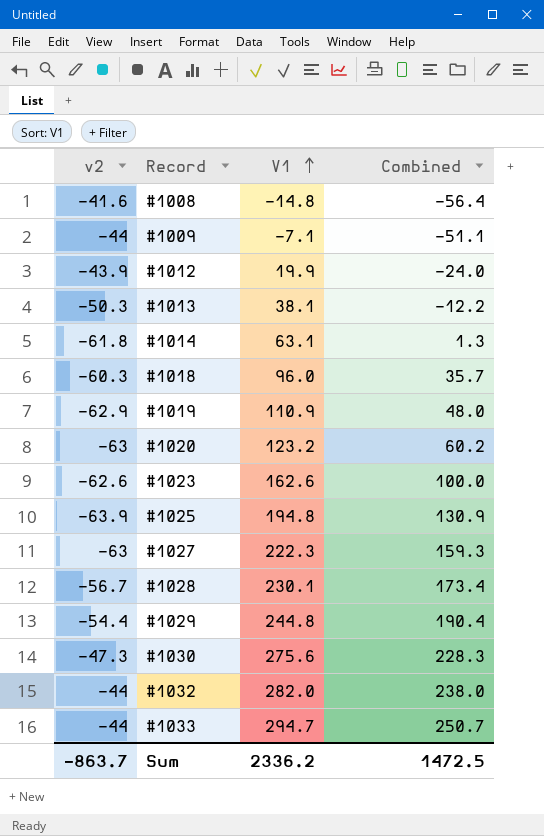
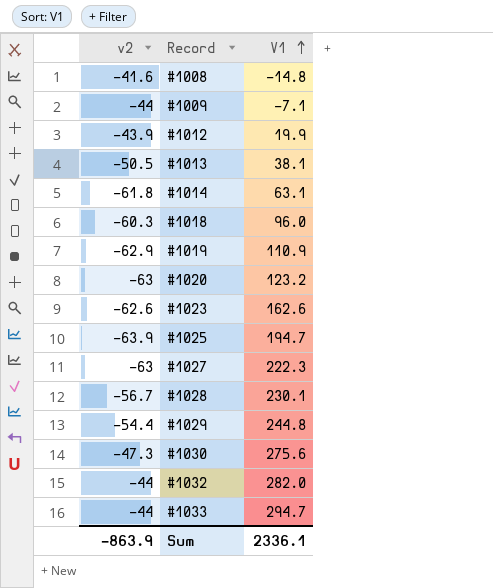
column Combined | formula: [v2] + [V1] -> none
#1013 | v2: -50.3 -> -50.5
#1025 | V1: 194.8 -> 194.7
Sum | v2: -863.7 -> -863.9
Sum | V1: 2336.2 -> 2336.1

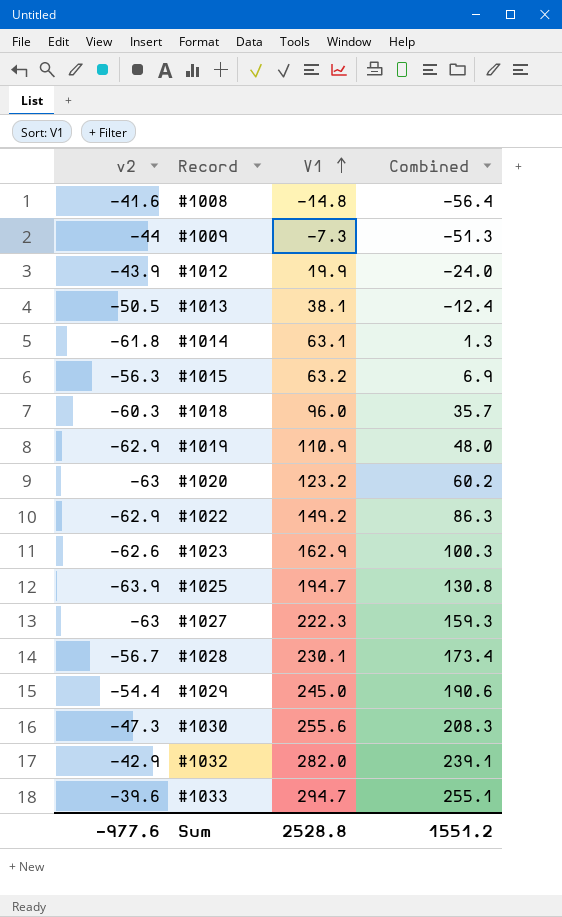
column Combined | formula: none -> [v2] + [V1]
#1009 | V1: -7.1 -> -7.3
row #1015: none -> -56.3 | 63.2 | 6.9
row #1022: none -> -62.9 | 149.2 | 86.3
#1023 | V1: 162.6 -> 162.9
#1029 | V1: 244.8 -> 245.0
#1030 | V1: 275.6 -> 255.6
#1032 | v2: -44 -> -42.9
#1033 | v2: -44 -> -39.6
Sum | v2: -863.9 -> -977.6
Sum | V1: 2336.1 -> 2528.8

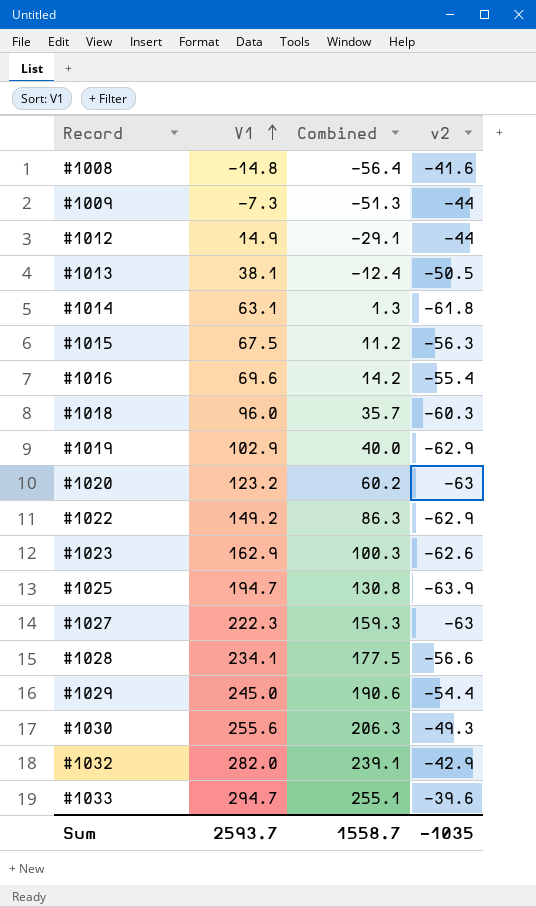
column v2 | position: 1 -> 4
#1012 | V1: 19.9 -> 14.9
#1012 | Combined: -24.0 -> -29.1
#1012 | v2: -43.9 -> -44
#1015 | V1: 63.2 -> 67.5
#1015 | Combined: 6.9 -> 11.2
row #1016: none -> 69.6 | 14.2 | -55.4
#1019 | V1: 110.9 -> 102.9
#1019 | Combined: 48.0 -> 40.0
#1028 | V1: 230.1 -> 234.1
#1028 | Combined: 173.4 -> 177.5
#1028 | v2: -56.7 -> -56.6
#1030 | Combined: 208.3 -> 206.3
#1030 | v2: -47.3 -> -49.3
Sum | V1: 2528.8 -> 2593.7
Sum | Combined: 1551.2 -> 1558.7
Sum | v2: -977.6 -> -1035

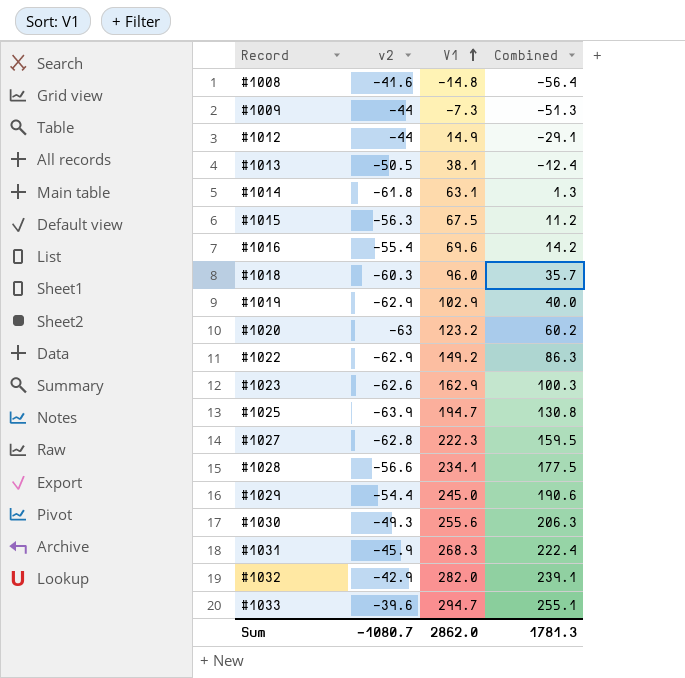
column v2 | position: 4 -> 2
#1027 | v2: -63 -> -62.8
#1027 | Combined: 159.3 -> 159.5
row #1031: none -> -45.9 | 268.3 | 222.4
Sum | v2: -1035 -> -1080.7
Sum | V1: 2593.7 -> 2862.0
Sum | Combined: 1558.7 -> 1781.3

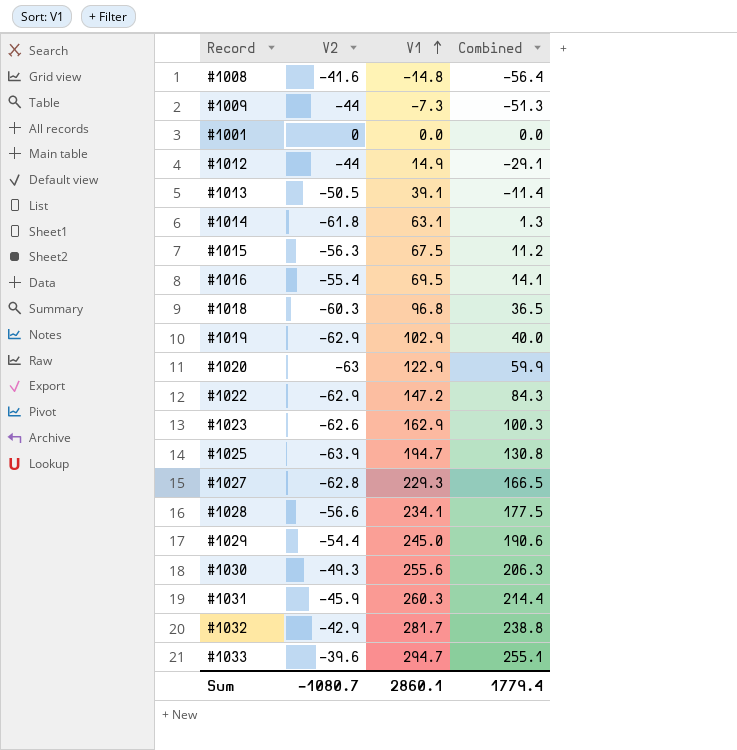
column name: v2 -> V2
row #1001: none -> 0 | 0.0 | 0.0
#1013 | V1: 38.1 -> 39.1
#1013 | Combined: -12.4 -> -11.4
#1016 | V1: 69.6 -> 69.5
#1016 | Combined: 14.2 -> 14.1
#1018 | V1: 96.0 -> 96.8
#1018 | Combined: 35.7 -> 36.5
#1020 | V1: 123.2 -> 122.9
#1020 | Combined: 60.2 -> 59.9
#1022 | V1: 149.2 -> 147.2
#1022 | Combined: 86.3 -> 84.3
#1027 | V1: 222.3 -> 229.3
#1027 | Combined: 159.5 -> 166.5
#1031 | V1: 268.3 -> 260.3
#1031 | Combined: 222.4 -> 214.4
#1032 | V1: 282.0 -> 281.7
#1032 | Combined: 239.1 -> 238.8
Sum | V1: 2862.0 -> 2860.1
Sum | Combined: 1781.3 -> 1779.4

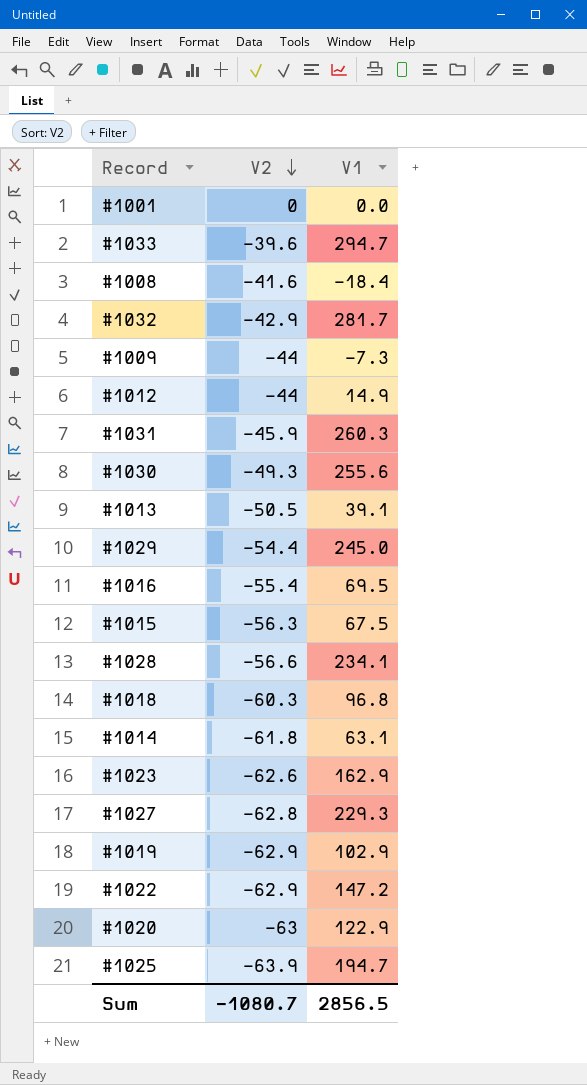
row order: V1 ascending -> V2 descending
column Combined | formula: [V2] + [V1] -> none
#1008 | V1: -14.8 -> -18.4
Sum | V1: 2860.1 -> 2856.5

